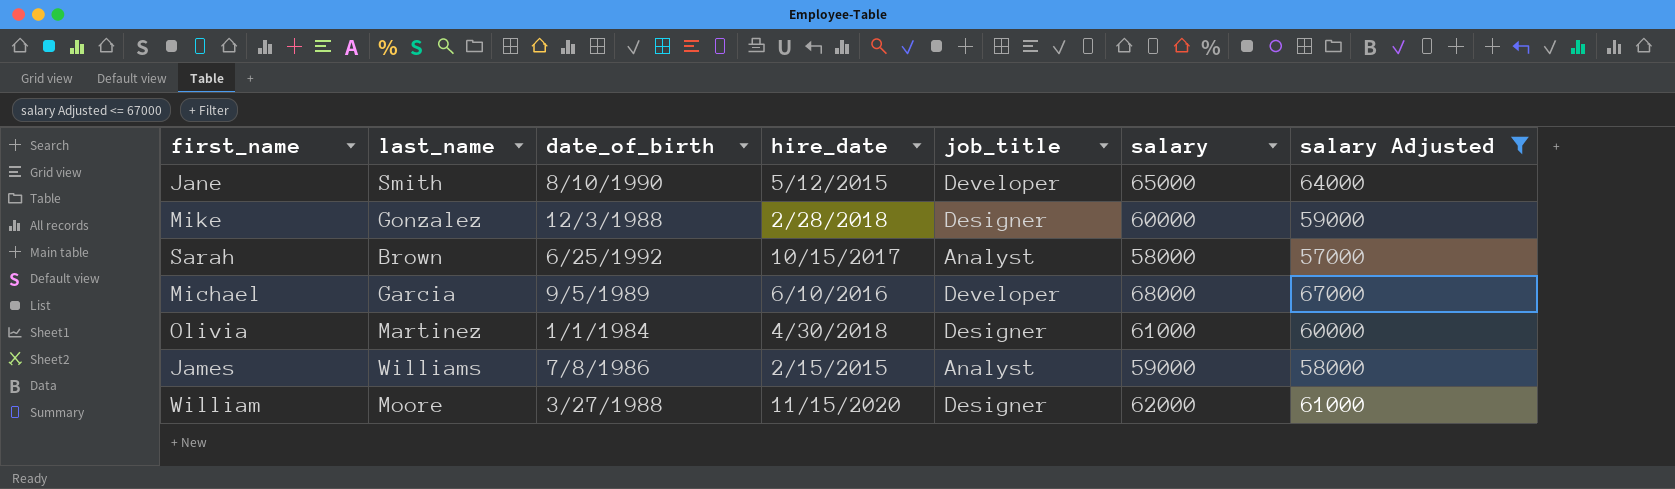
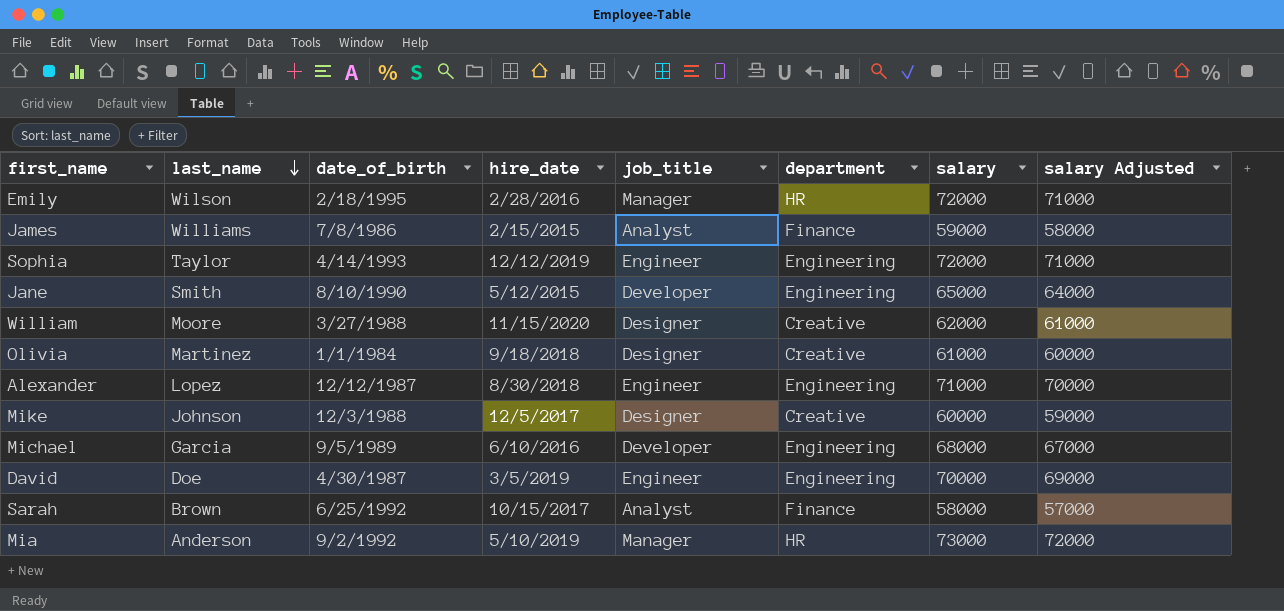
filter: salary Adjusted <= 67000 -> none
row order: none -> last_name descending
column department | position: none -> 6
Olivia | hire_date: 4/30/2018 -> 9/18/2018
Mike | last_name: Gonzalez -> Johnson
Mike | hire_date: 2/28/2018 -> 12/5/2017

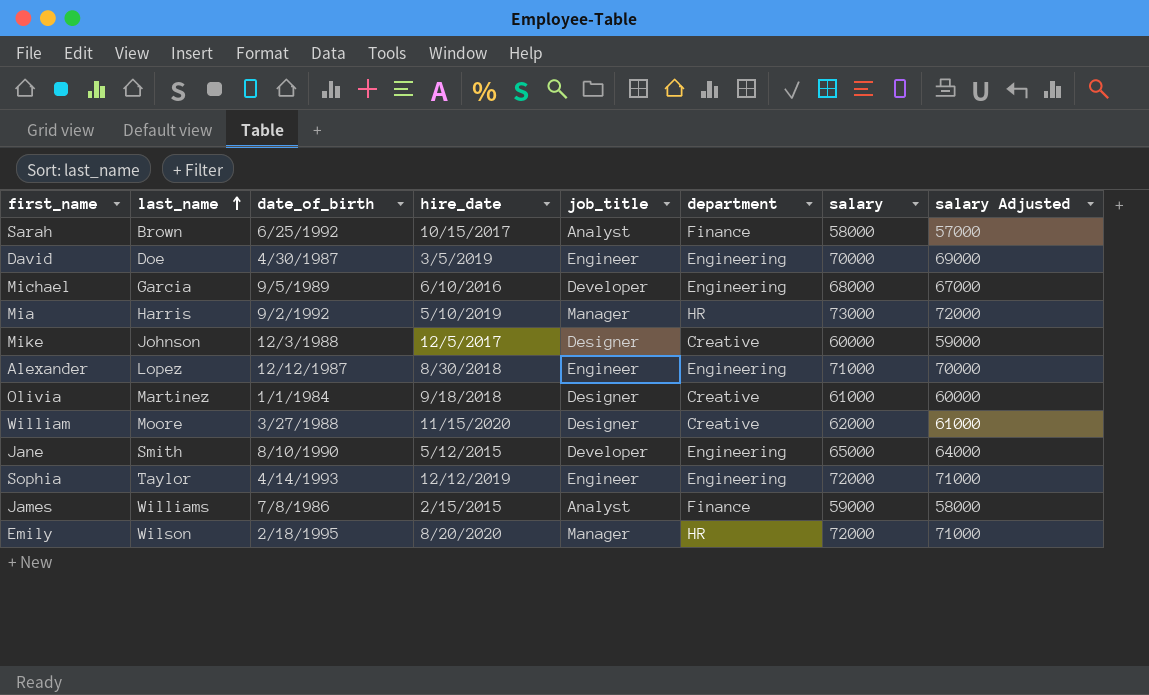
row order: last_name descending -> last_name ascending
Mia | last_name: Anderson -> Harris
Emily | hire_date: 2/28/2016 -> 8/20/2020

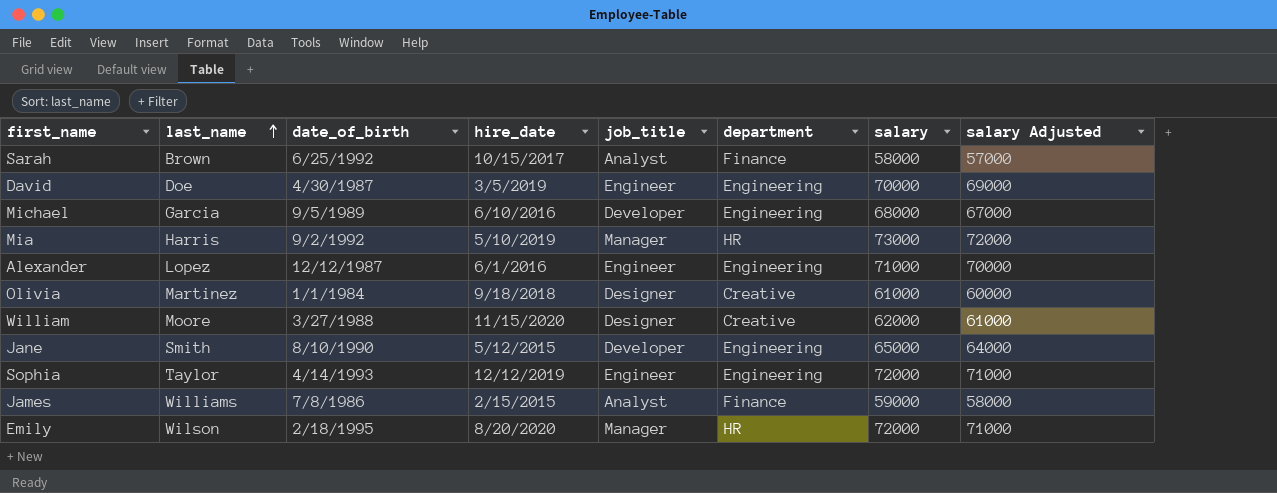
row Mike: Johnson | 12/3/1988 | 12/5/2017 | Designer | Creative | 60000 | 59000 -> none
Alexander | hire_date: 8/30/2018 -> 6/1/2016

